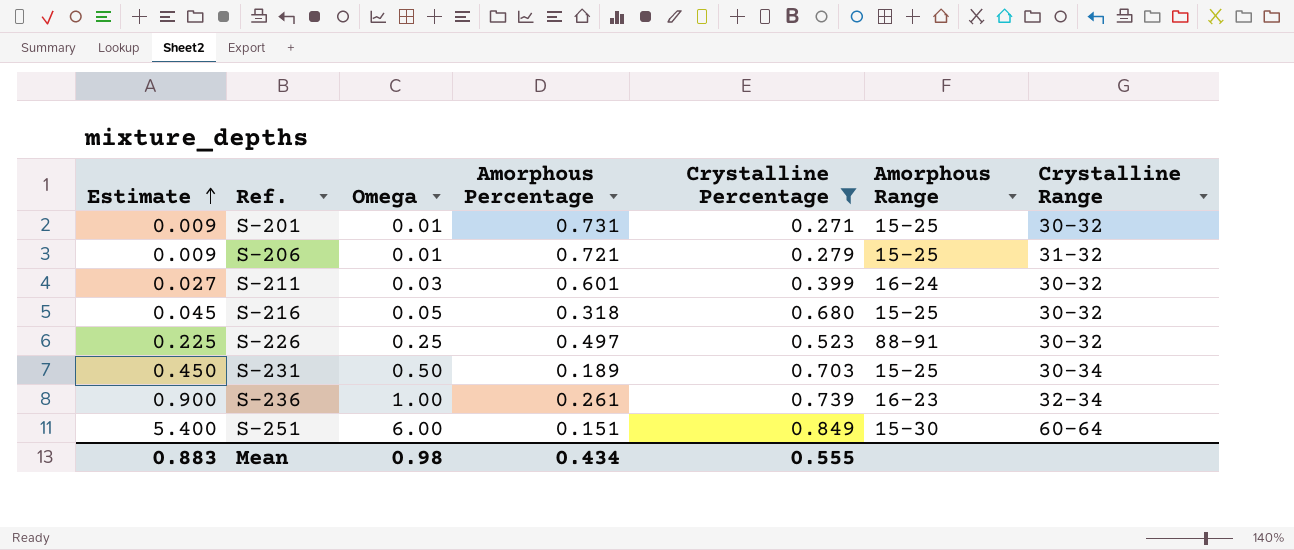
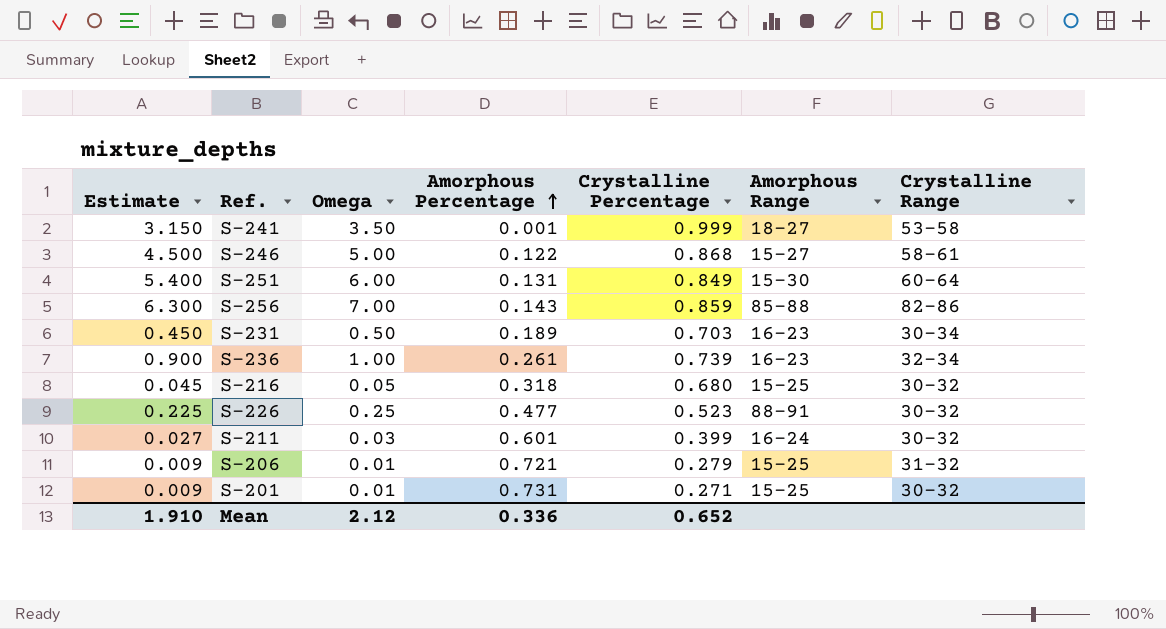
filter: Crystalline Percentage <= 0.849 -> none
row order: Estimate ascending -> Amorphous Percentage ascending
S-251 | Amorphous Percentage: 0.151 -> 0.131
S-231 | Amorphous Range: 15-25 -> 16-23
S-226 | Amorphous Percentage: 0.497 -> 0.477
Mean | Estimate: 0.883 -> 1.910
Mean | Omega: 0.98 -> 2.12
Mean | Amorphous Percentage: 0.434 -> 0.336
Mean | Crystalline Percentage: 0.555 -> 0.652

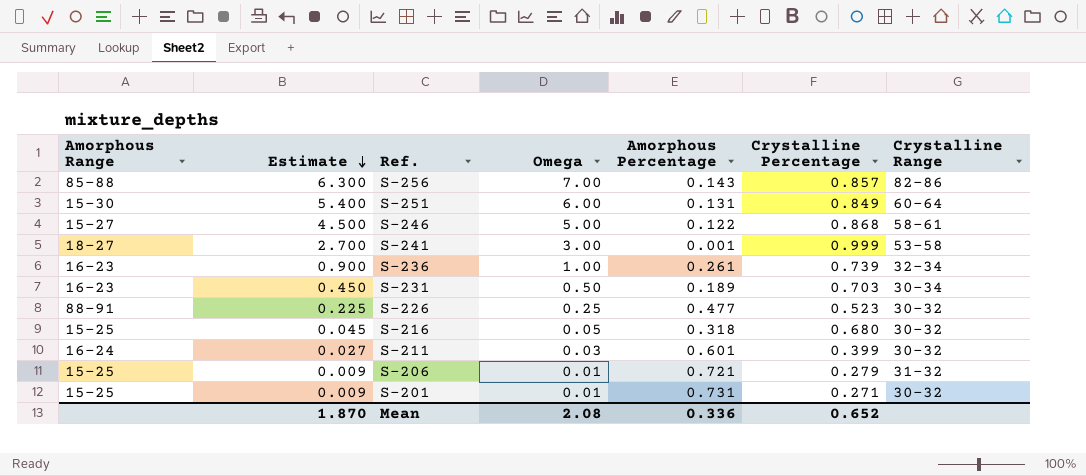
row order: Amorphous Percentage ascending -> Estimate descending
column Amorphous Range | position: 6 -> 1
S-256 | Crystalline Percentage: 0.859 -> 0.857
S-241 | Estimate: 3.150 -> 2.700
S-241 | Omega: 3.50 -> 3.00
Mean | Estimate: 1.910 -> 1.870
Mean | Omega: 2.12 -> 2.08

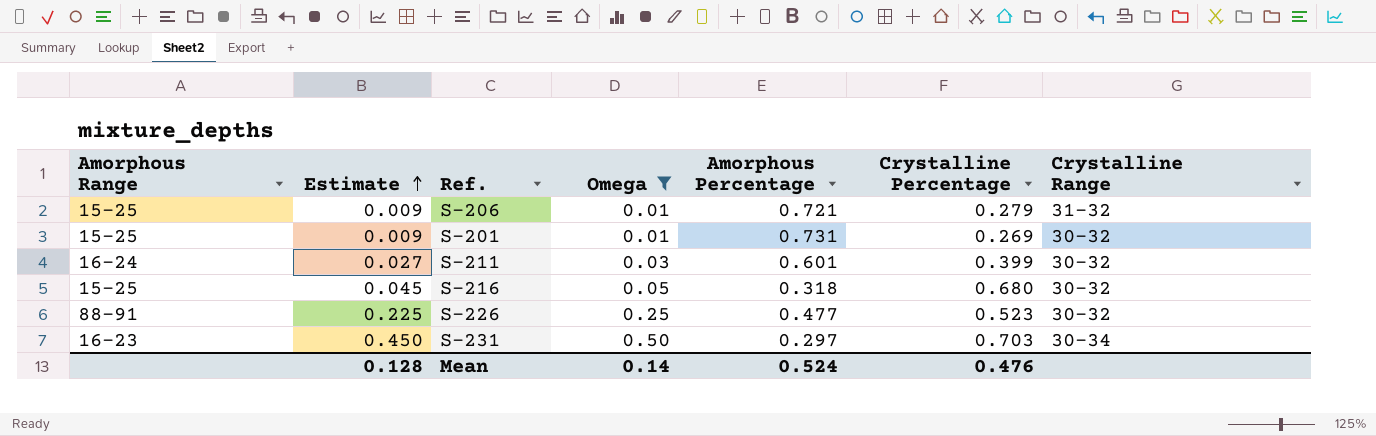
filter: none -> Omega <= 0.50
row order: Estimate descending -> Estimate ascending
S-201 | Crystalline Percentage: 0.271 -> 0.269
S-231 | Amorphous Percentage: 0.189 -> 0.297
Mean | Estimate: 1.870 -> 0.128
Mean | Omega: 2.08 -> 0.14
Mean | Amorphous Percentage: 0.336 -> 0.524
Mean | Crystalline Percentage: 0.652 -> 0.476

